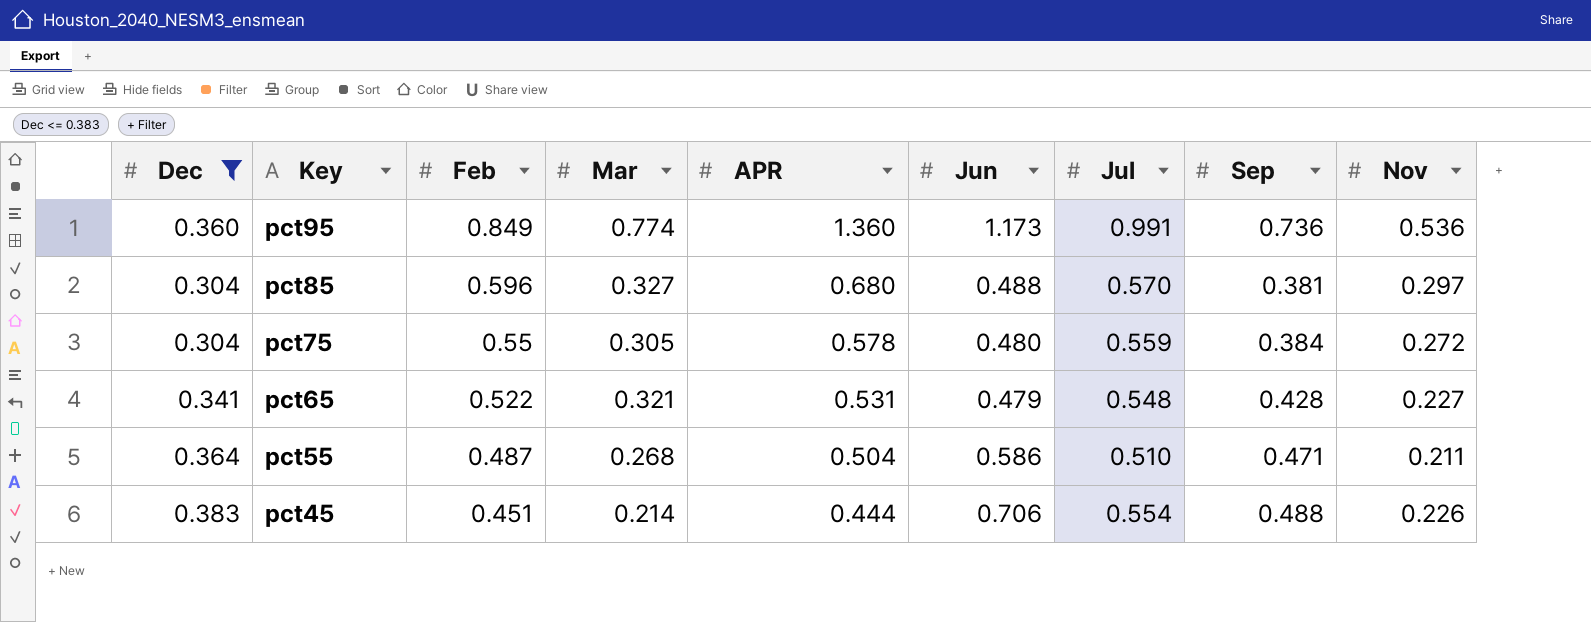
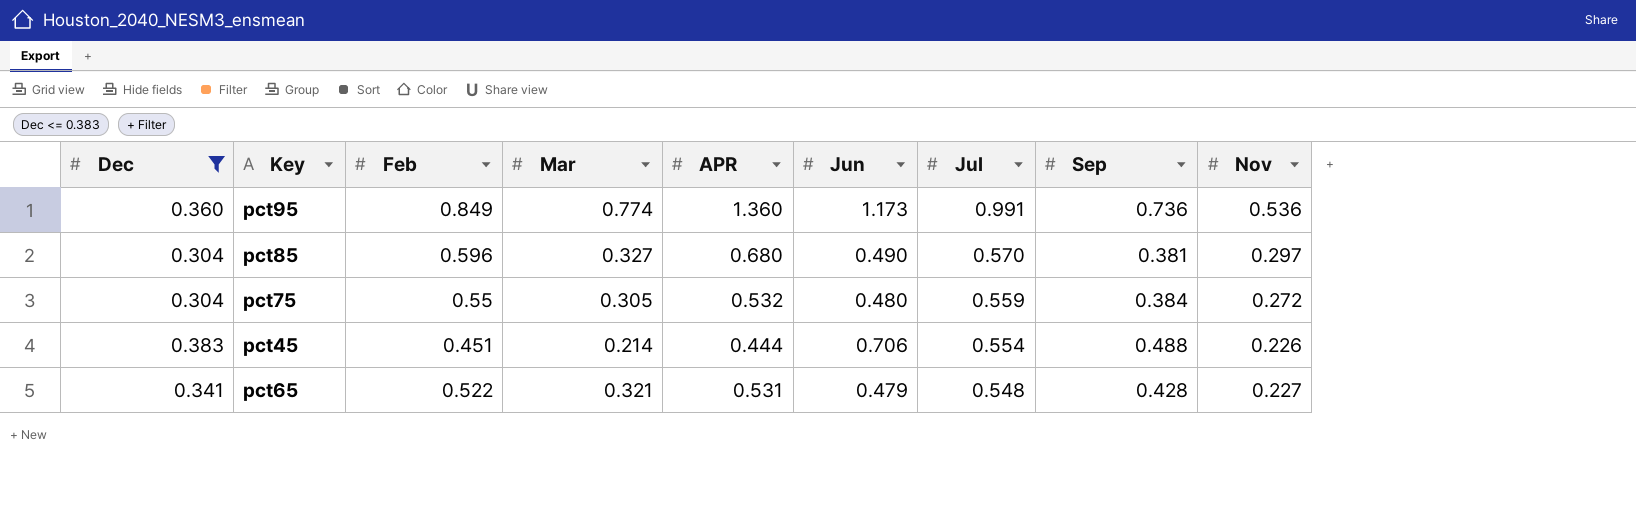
row order: Key descending -> Jul descending
row pct55: 0.364 | 0.487 | 0.268 | 0.504 | 0.586 | 0.510 | 0.471 | 0.211 -> none
pct85 | Jun: 0.488 -> 0.490
pct75 | APR: 0.578 -> 0.532

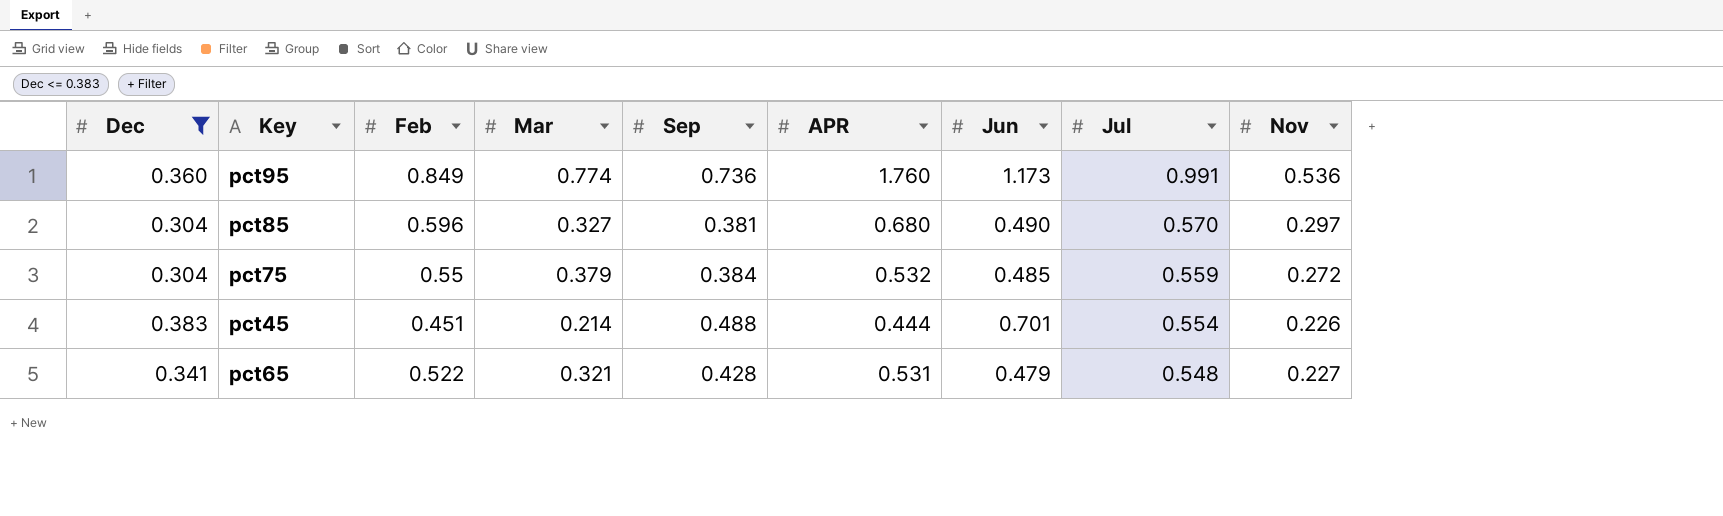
column Sep | position: 8 -> 5
pct95 | APR: 1.360 -> 1.760
pct75 | Mar: 0.305 -> 0.379
pct75 | Jun: 0.480 -> 0.485
pct45 | Jun: 0.706 -> 0.701

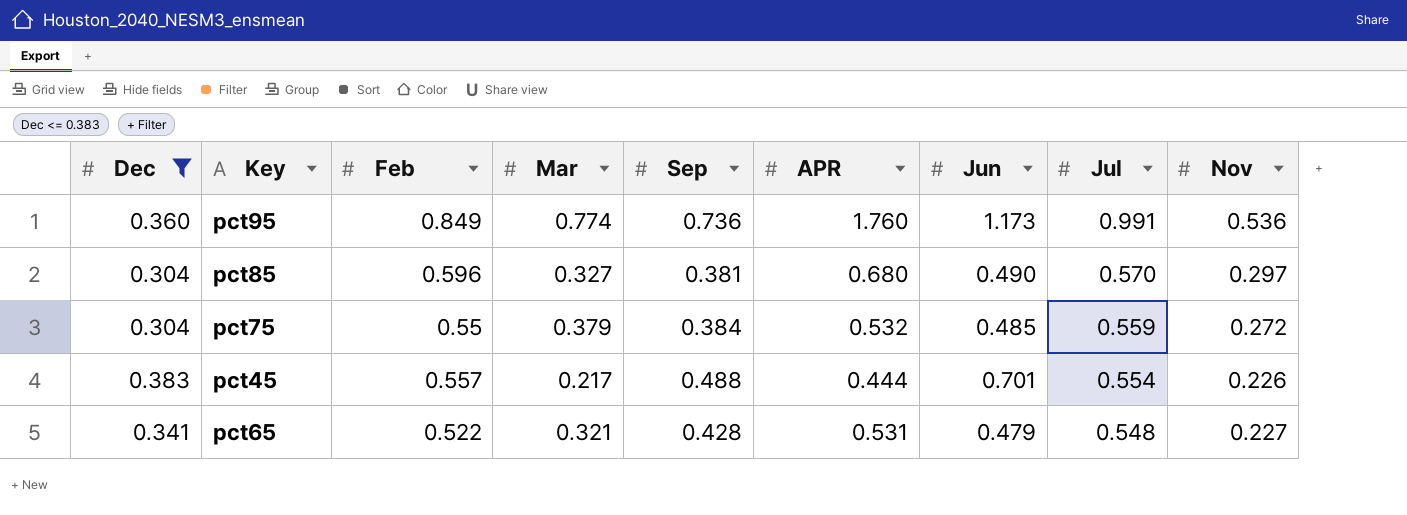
pct45 | Feb: 0.451 -> 0.557
pct45 | Mar: 0.214 -> 0.217

